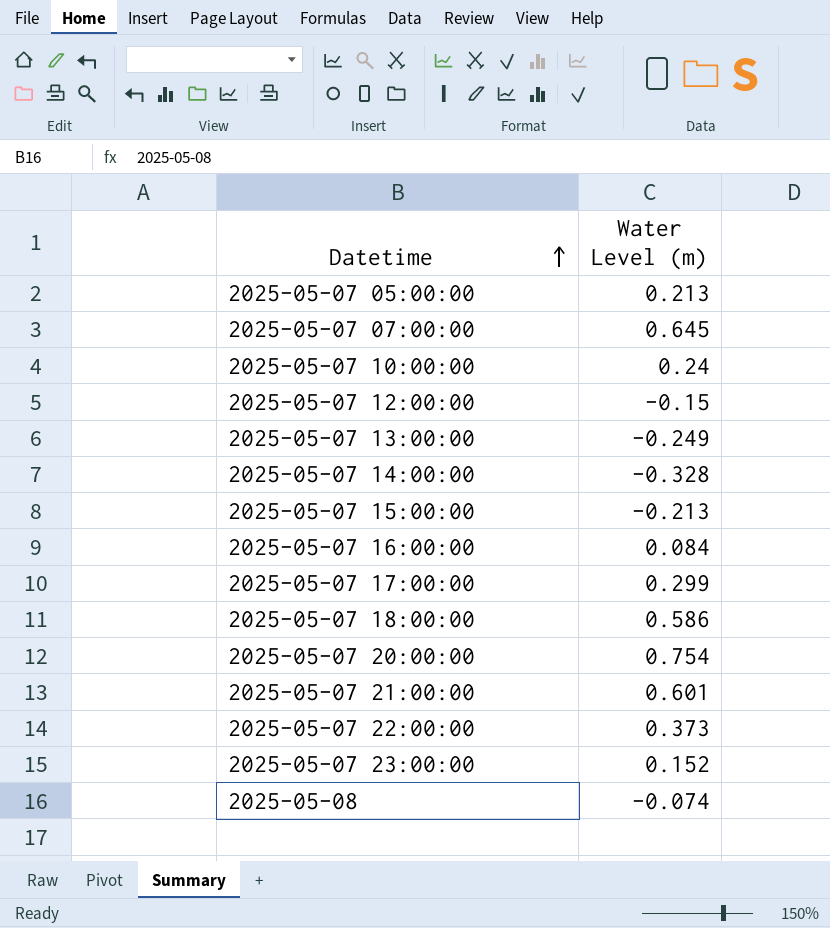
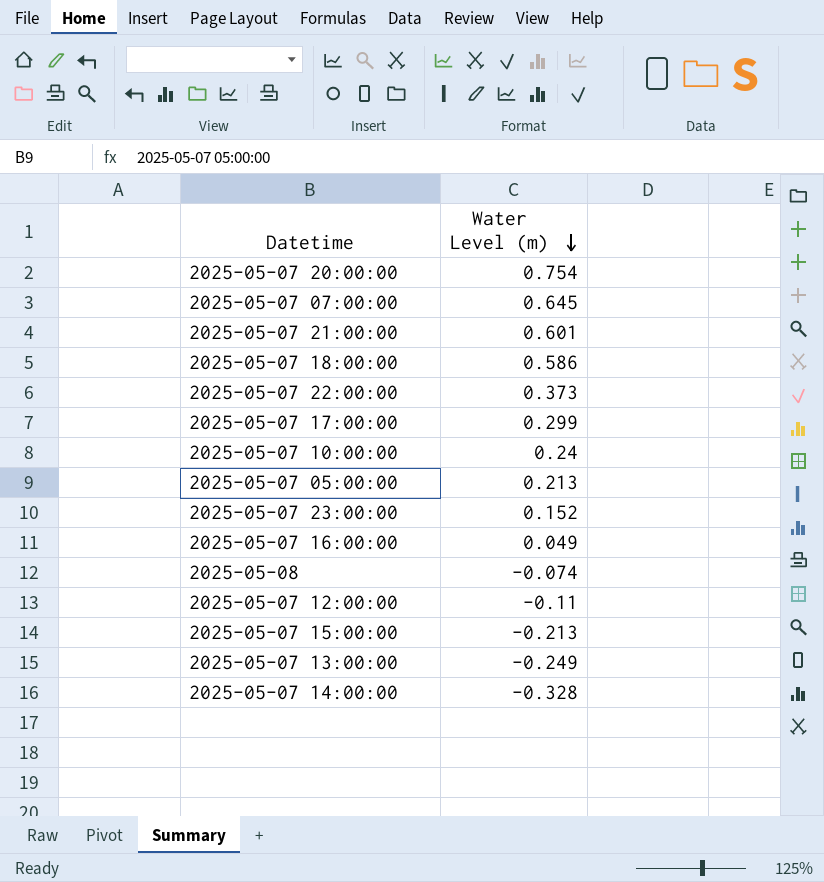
row order: Datetime ascending -> Water Level (m) descending
2025-05-07 16:00:00 | Water Level (m): 0.084 -> 0.049
2025-05-07 12:00:00 | Water Level (m): -0.15 -> -0.11

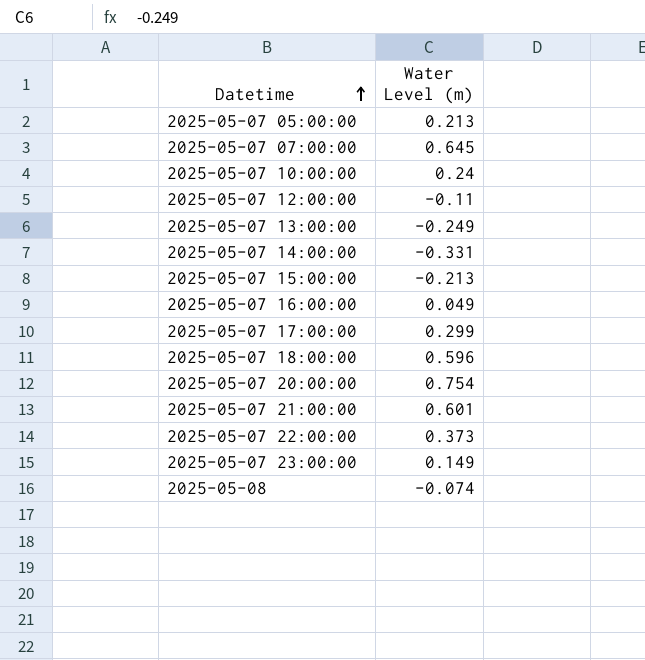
row order: Water Level (m) descending -> Datetime ascending
2025-05-07 14:00:00 | Water Level (m): -0.328 -> -0.331
2025-05-07 18:00:00 | Water Level (m): 0.586 -> 0.596
2025-05-07 23:00:00 | Water Level (m): 0.152 -> 0.149

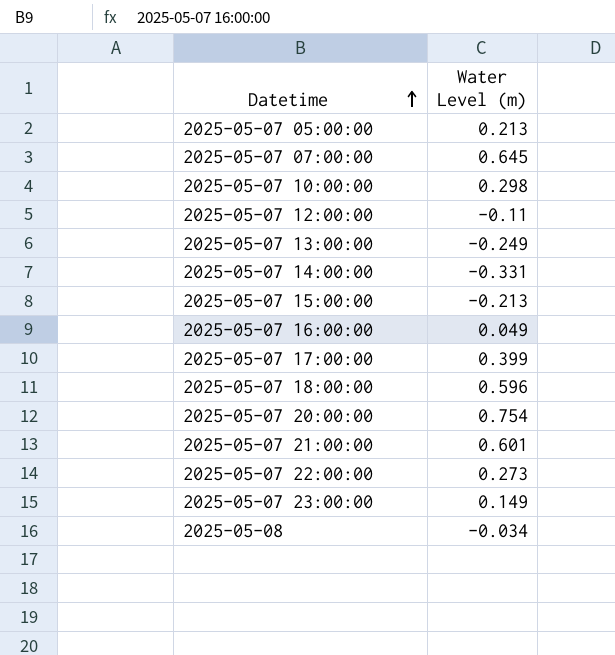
2025-05-07 10:00:00 | Water Level (m): 0.24 -> 0.298
2025-05-07 17:00:00 | Water Level (m): 0.299 -> 0.399
2025-05-07 22:00:00 | Water Level (m): 0.373 -> 0.273
2025-05-08 | Water Level (m): -0.074 -> -0.034

